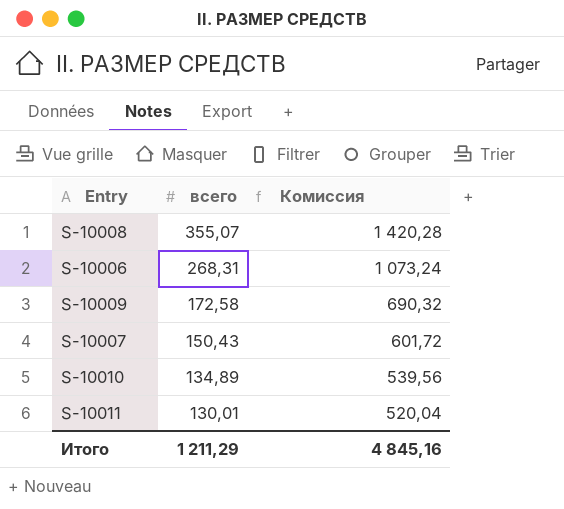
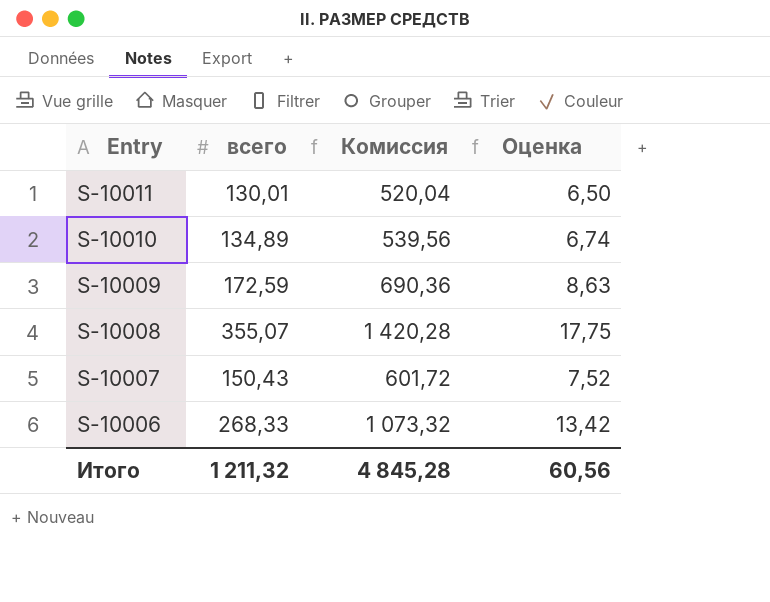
row order: всего descending -> Entry descending
column Оценка | formula: none -> [всего] * 0,05
S-10009 | всего: 172,58 -> 172,59
S-10009 | Комиссия: 690,32 -> 690,36
S-10006 | всего: 268,31 -> 268,33
S-10006 | Комиссия: 1 073,24 -> 1 073,32
Итого | всего: 1 211,29 -> 1 211,32
Итого | Комиссия: 4 845,16 -> 4 845,28

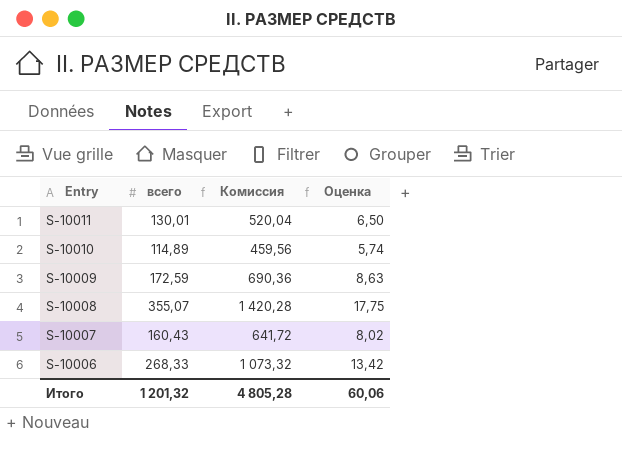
S-10010 | всего: 134,89 -> 114,89
S-10010 | Комиссия: 539,56 -> 459,56
S-10010 | Оценка: 6,74 -> 5,74
S-10007 | всего: 150,43 -> 160,43
S-10007 | Комиссия: 601,72 -> 641,72
S-10007 | Оценка: 7,52 -> 8,02
Итого | всего: 1 211,32 -> 1 201,32
Итого | Комиссия: 4 845,28 -> 4 805,28
Итого | Оценка: 60,56 -> 60,06

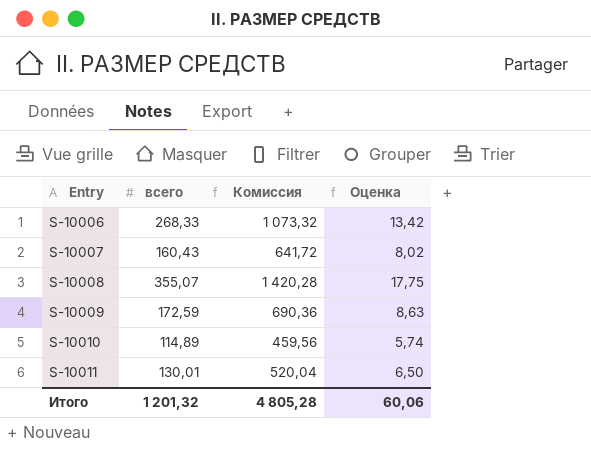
row order: Entry descending -> Entry ascending

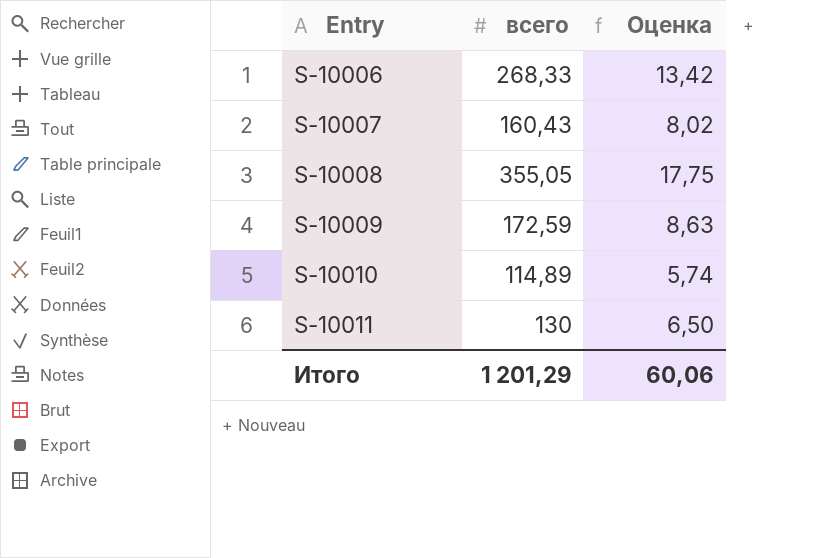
column Комиссия | formula: [всего] * 4 -> none
S-10008 | всего: 355,07 -> 355,05
S-10011 | всего: 130,01 -> 130
Итого | всего: 1 201,32 -> 1 201,29

